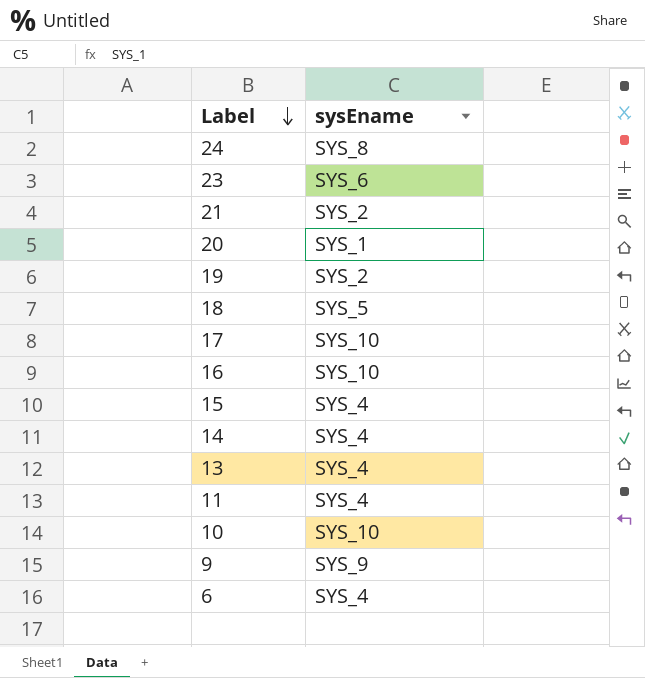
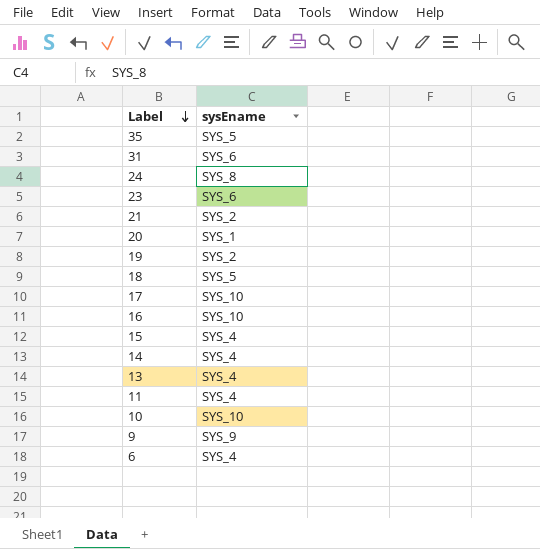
row 35: none -> SYS_5
row 31: none -> SYS_6

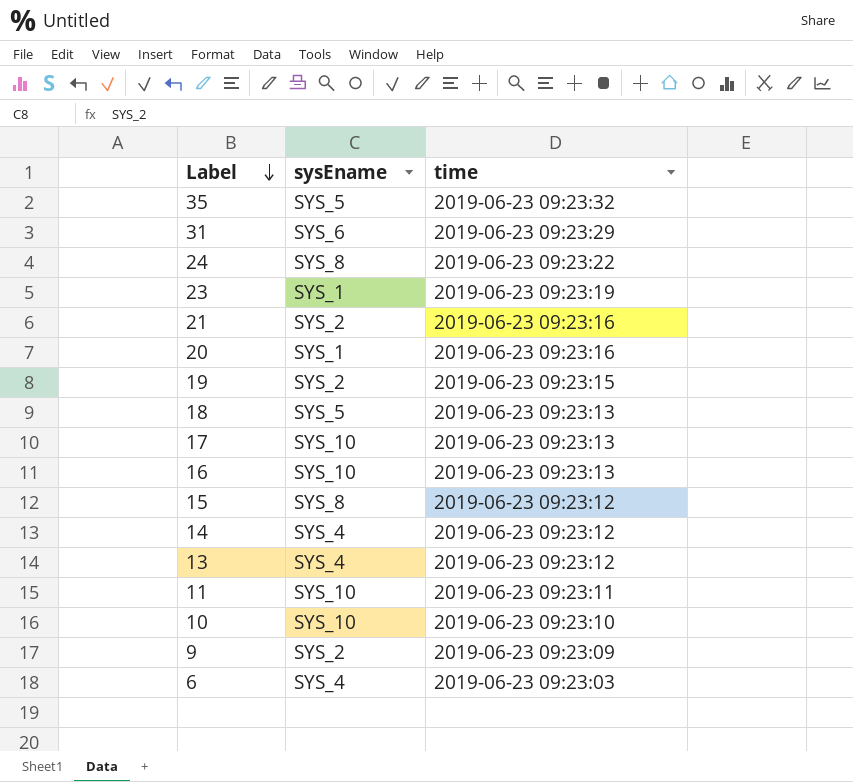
column time | position: none -> 3
23 | sysEname: SYS_6 -> SYS_1
15 | sysEname: SYS_4 -> SYS_8
11 | sysEname: SYS_4 -> SYS_10
9 | sysEname: SYS_9 -> SYS_2

